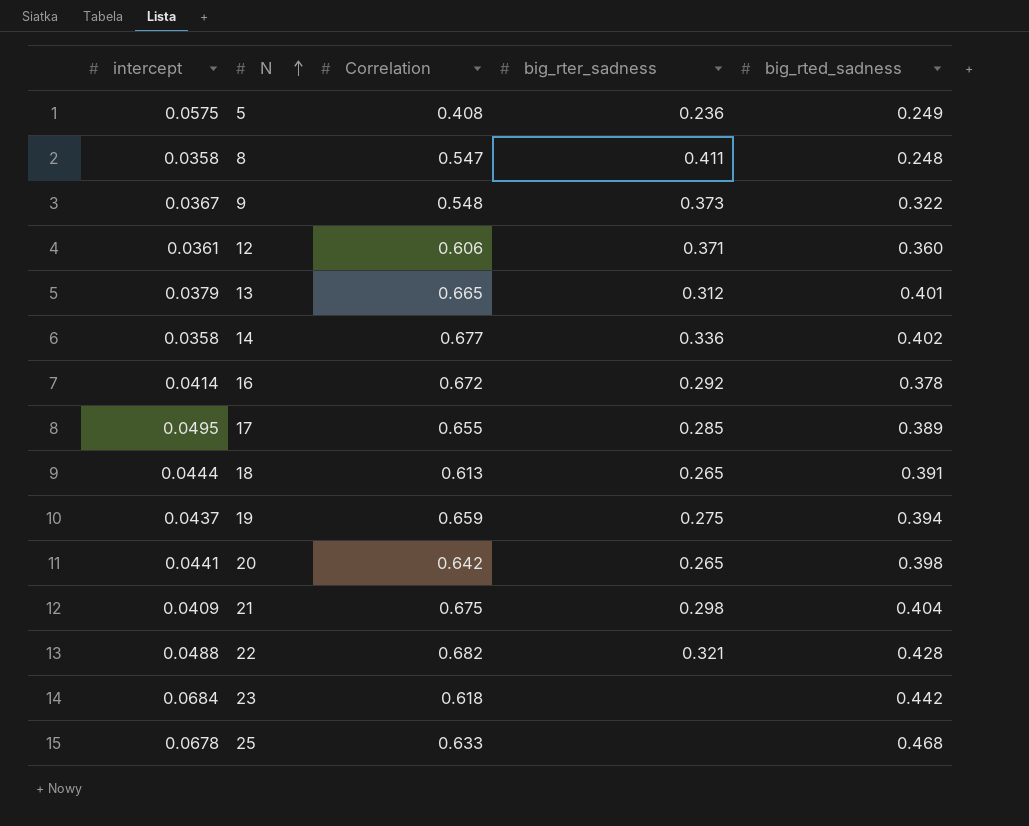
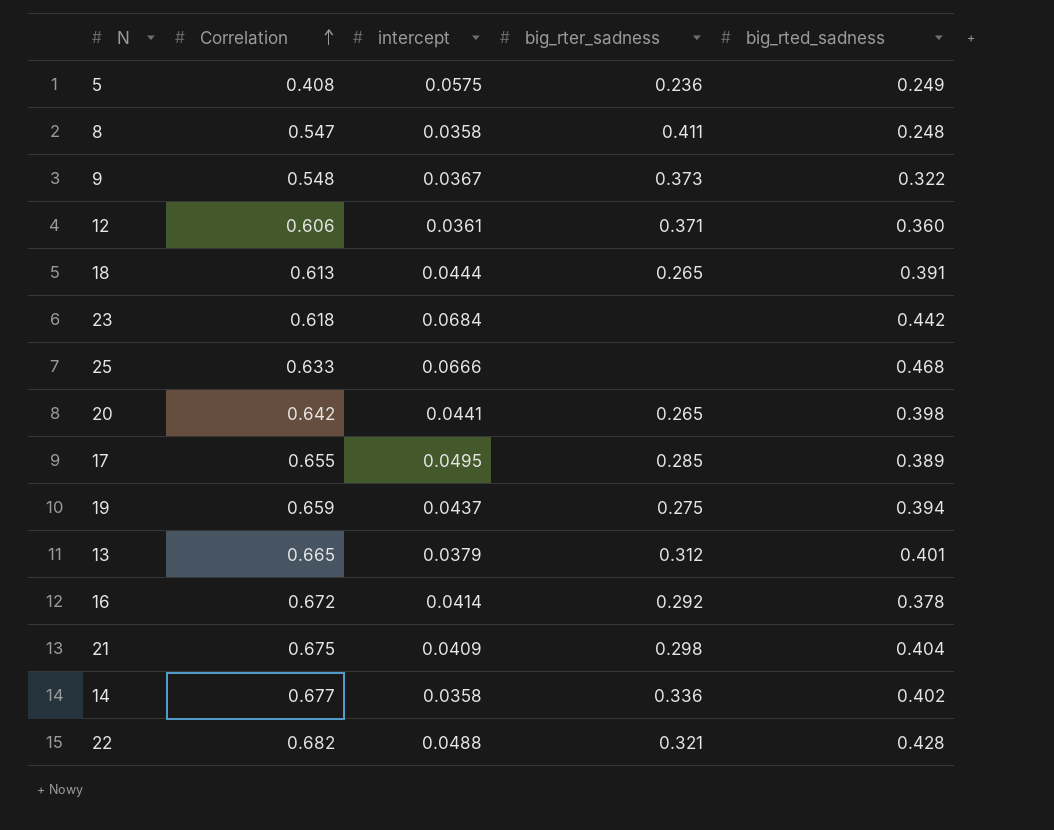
row order: N ascending -> Correlation ascending
column intercept | position: 1 -> 3
25 | intercept: 0.0678 -> 0.0666

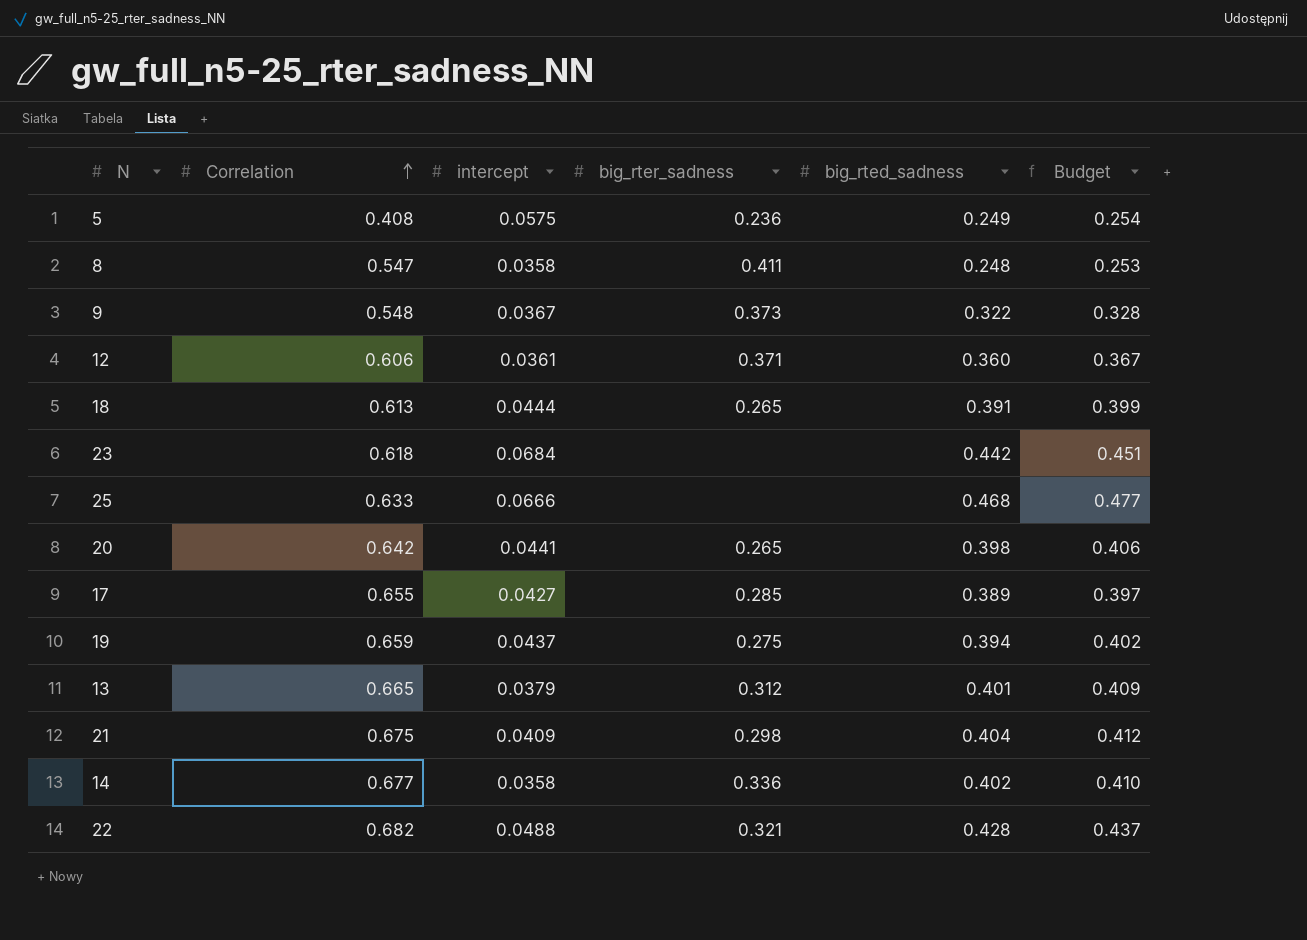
column Budget | formula: none -> [big_rted_sadness] * 1.02
row 16: 0.672 | 0.0414 | 0.292 | 0.378 -> none
17 | intercept: 0.0495 -> 0.0427

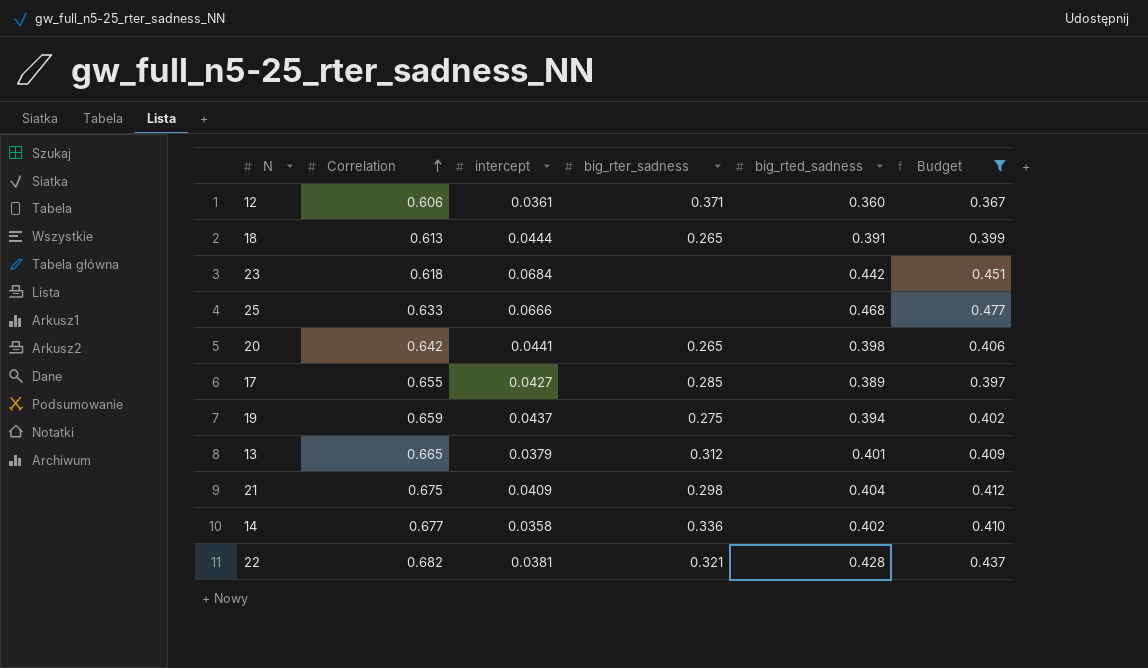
filter: none -> Budget >= 0.367
22 | intercept: 0.0488 -> 0.0381

